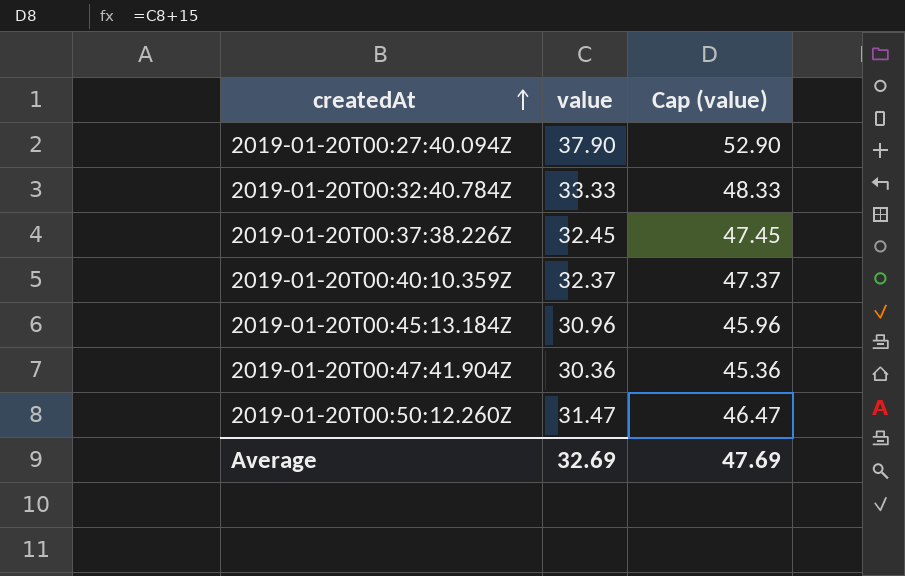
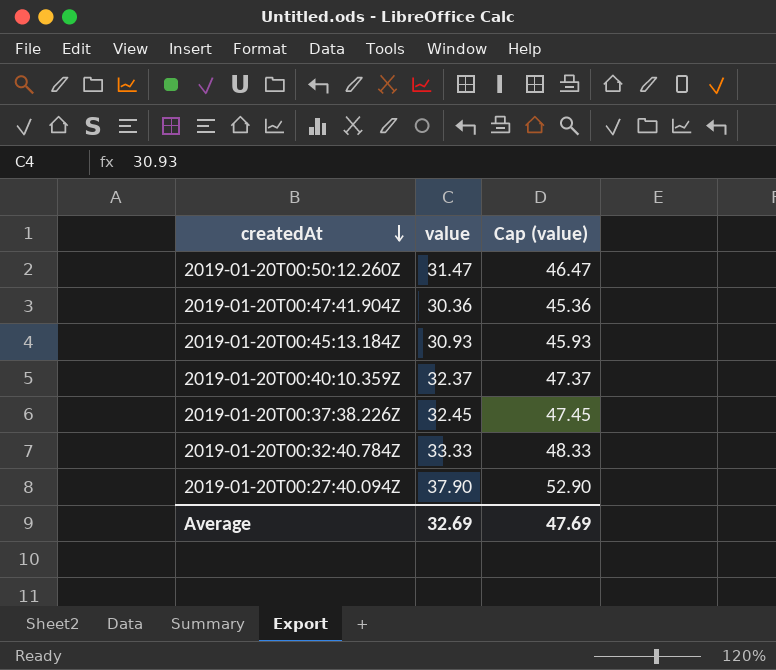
row order: createdAt ascending -> createdAt descending
2019-01-20T00:45:13.184Z | value: 30.96 -> 30.93
2019-01-20T00:45:13.184Z | Cap (value): 45.96 -> 45.93

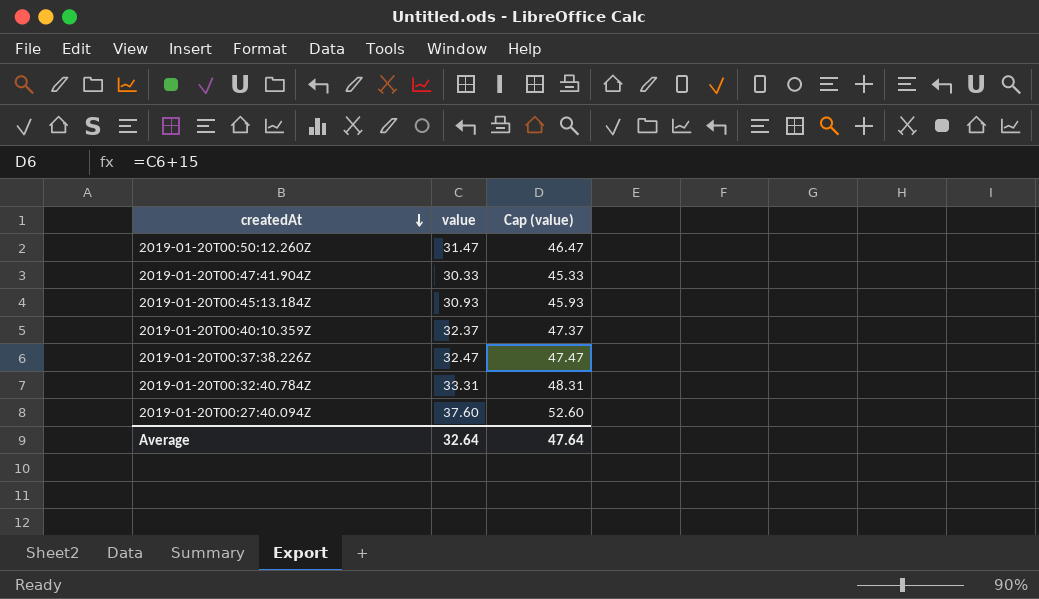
2019-01-20T00:47:41.904Z | value: 30.36 -> 30.33
2019-01-20T00:47:41.904Z | Cap (value): 45.36 -> 45.33
2019-01-20T00:37:38.226Z | value: 32.45 -> 32.47
2019-01-20T00:37:38.226Z | Cap (value): 47.45 -> 47.47
2019-01-20T00:32:40.784Z | value: 33.33 -> 33.31
2019-01-20T00:32:40.784Z | Cap (value): 48.33 -> 48.31
2019-01-20T00:27:40.094Z | value: 37.90 -> 37.60
2019-01-20T00:27:40.094Z | Cap (value): 52.90 -> 52.60
Average | value: 32.69 -> 32.64
Average | Cap (value): 47.69 -> 47.64

